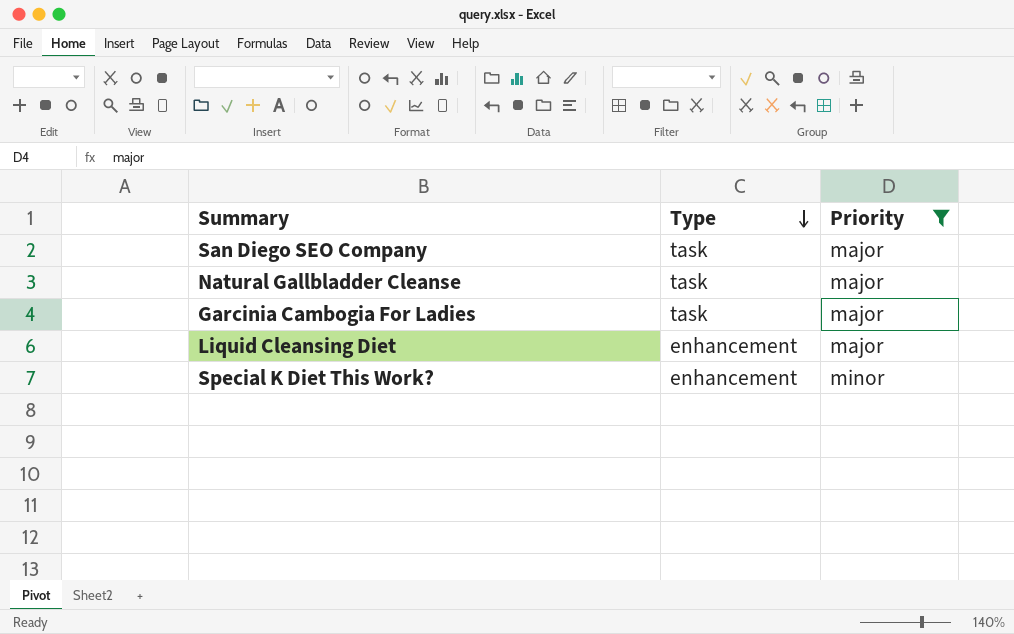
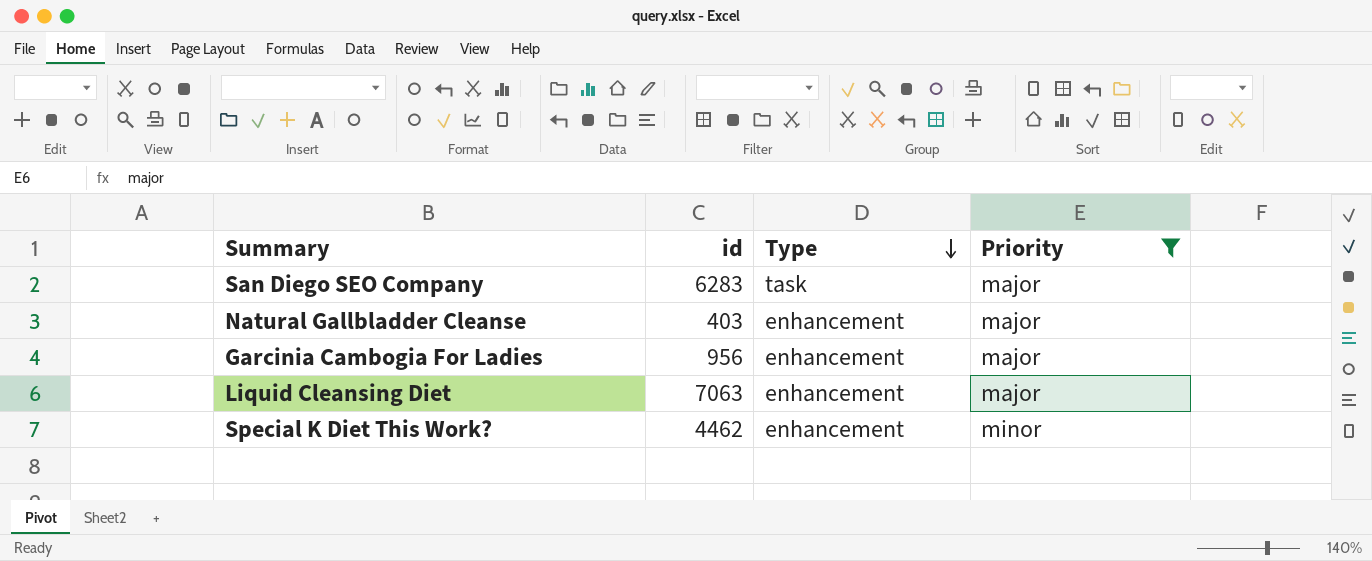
column id | position: none -> 2
Natural Gallbladder Cleanse | Type: task -> enhancement
Garcinia Cambogia For Ladies | Type: task -> enhancement

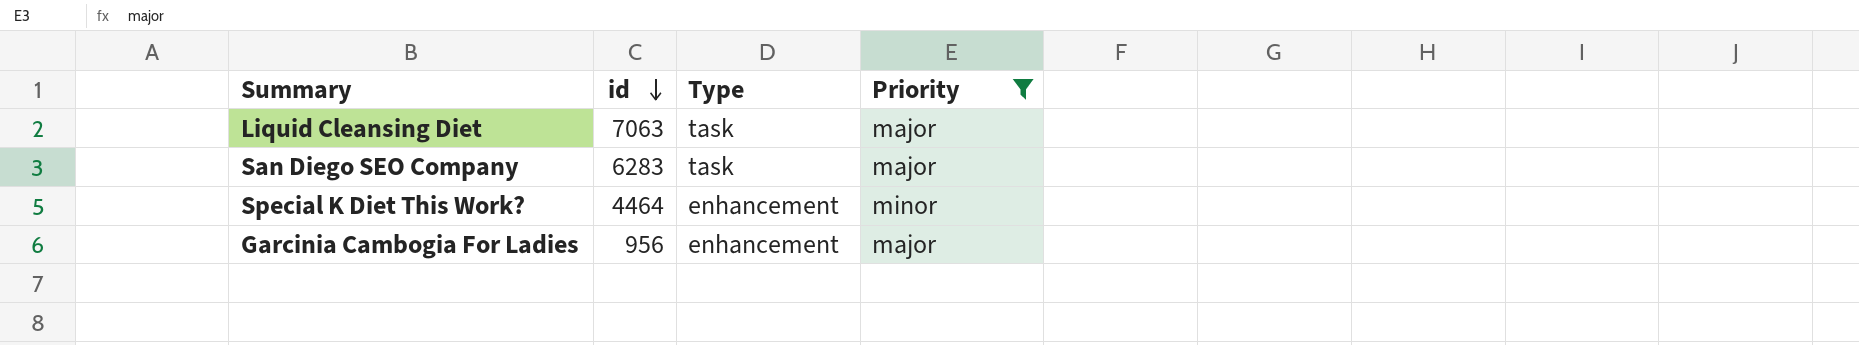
row order: Type descending -> id descending
row Natural Gallbladder Cleanse: 403 | enhancement | major -> none
Liquid Cleansing Diet | Type: enhancement -> task
Special K Diet This Work? | id: 4462 -> 4464

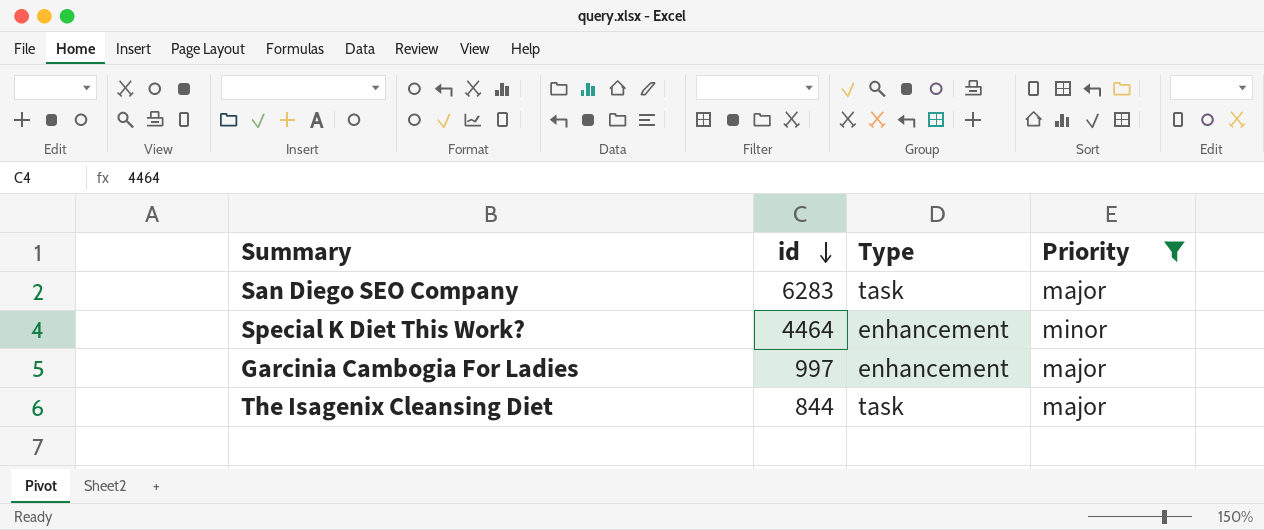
row Liquid Cleansing Diet: 7063 | task | major -> none
Garcinia Cambogia For Ladies | id: 956 -> 997
row The Isagenix Cleansing Diet: none -> 844 | task | major

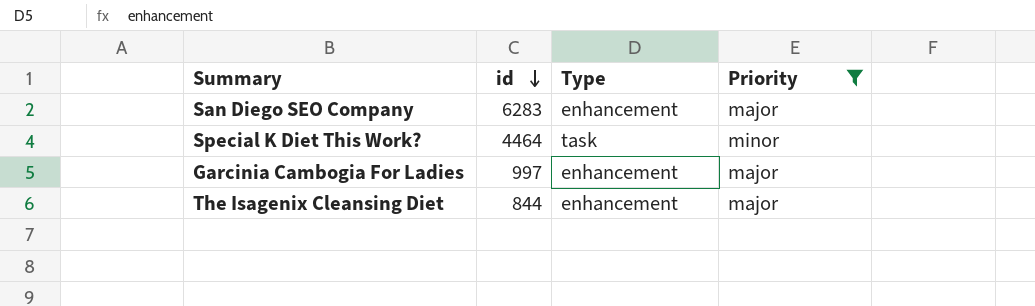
San Diego SEO Company | Type: task -> enhancement
Special K Diet This Work? | Type: enhancement -> task
The Isagenix Cleansing Diet | Type: task -> enhancement

